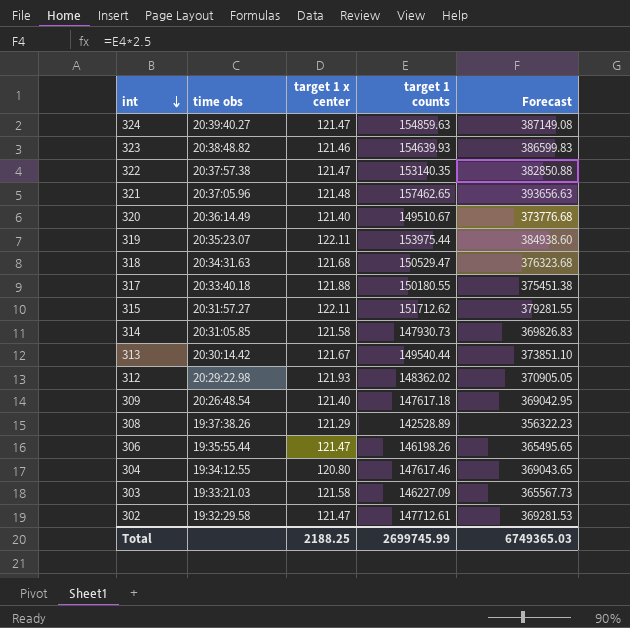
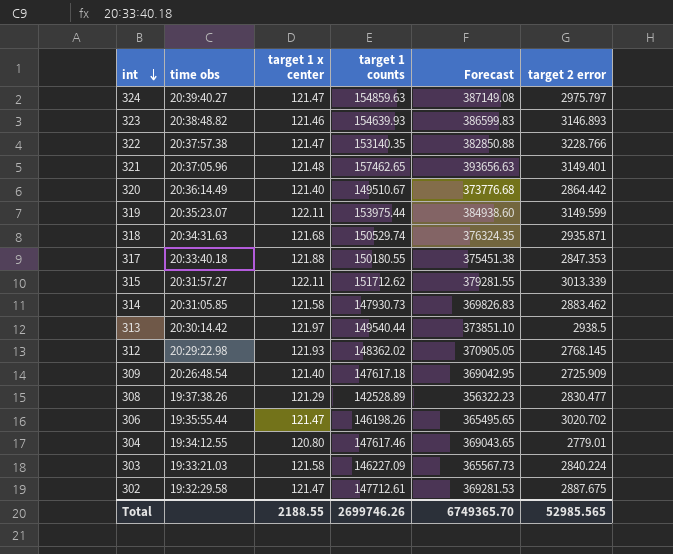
column target 2 error | position: none -> 6
318 | target 1 counts: 150529.47 -> 150529.74
318 | Forecast: 376323.68 -> 376324.35
313 | target 1 x center: 121.67 -> 121.97
Total | target 1 x center: 2188.25 -> 2188.55
Total | target 1 counts: 2699745.99 -> 2699746.26
Total | Forecast: 6749365.03 -> 6749365.70

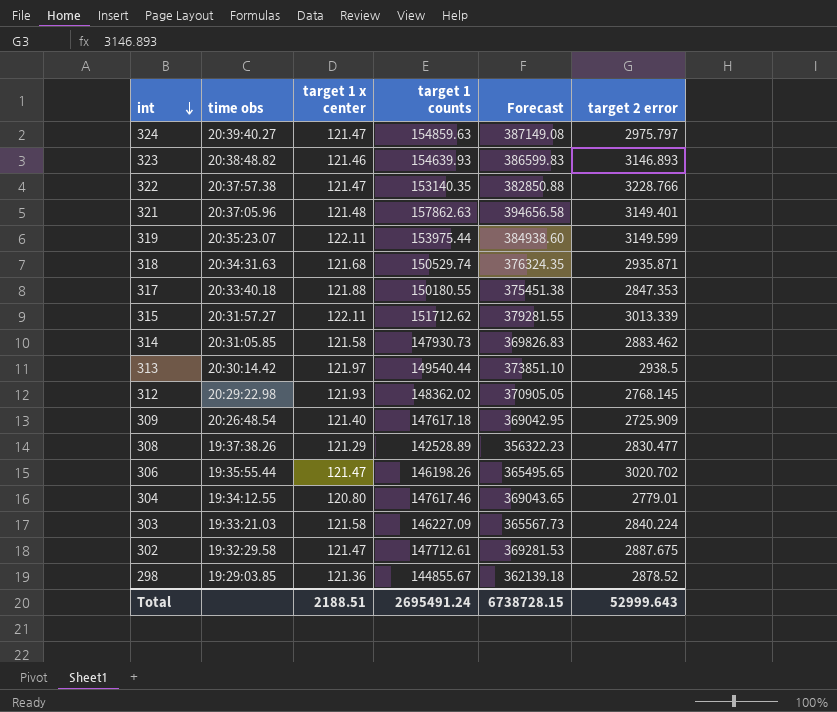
row 320: 20:36:14.49 | 121.40 | 149510.67 | 373776.68 | 2864.442 -> none
321 | target 1 counts: 157462.65 -> 157862.63
321 | Forecast: 393656.63 -> 394656.58
row 298: none -> 19:29:03.85 | 121.36 | 144855.67 | 362139.18 | 2878.52
Total | target 1 x center: 2188.55 -> 2188.51
Total | target 1 counts: 2699746.26 -> 2695491.24
Total | Forecast: 6749365.70 -> 6738728.15
Total | target 2 error: 52985.565 -> 52999.643

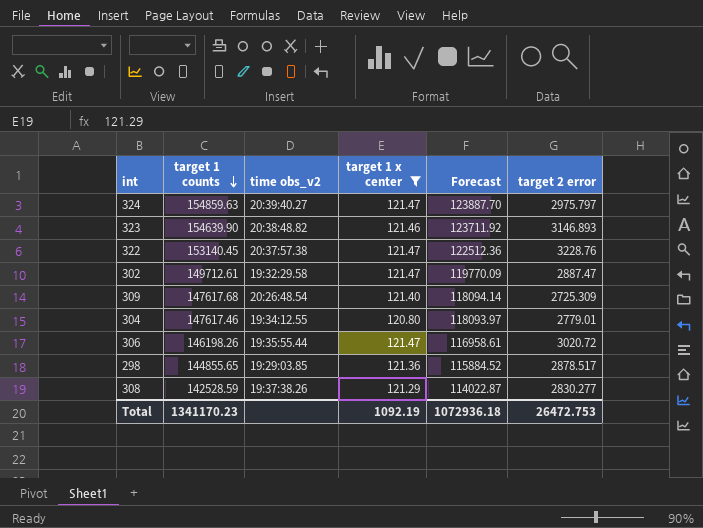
filter: none -> target 1 x center <= 121.47
row order: int descending -> target 1 counts descending
column target 1 counts | position: 4 -> 2
column name: time obs -> time obs_v2
column Forecast | formula: [target 1 counts] * 2.5 -> [target 1 counts] * 0.8
323 | target 1 counts: 154639.93 -> 154639.90
322 | target 1 counts: 153140.35 -> 153140.45
322 | target 2 error: 3228.766 -> 3228.76
302 | target 1 counts: 147712.61 -> 149712.61
302 | target 2 error: 2887.675 -> 2887.47
309 | target 1 counts: 147617.18 -> 147617.68
309 | target 2 error: 2725.909 -> 2725.309
306 | target 2 error: 3020.702 -> 3020.72
298 | target 1 counts: 144855.67 -> 144855.65
298 | target 2 error: 2878.52 -> 2878.517
308 | target 1 counts: 142528.89 -> 142528.59
308 | target 2 error: 2830.477 -> 2830.277
Total | target 1 counts: 2695491.24 -> 1341170.23
Total | target 1 x center: 2188.51 -> 1092.19
Total | Forecast: 6738728.15 -> 1072936.18
Total | target 2 error: 52999.643 -> 26472.753

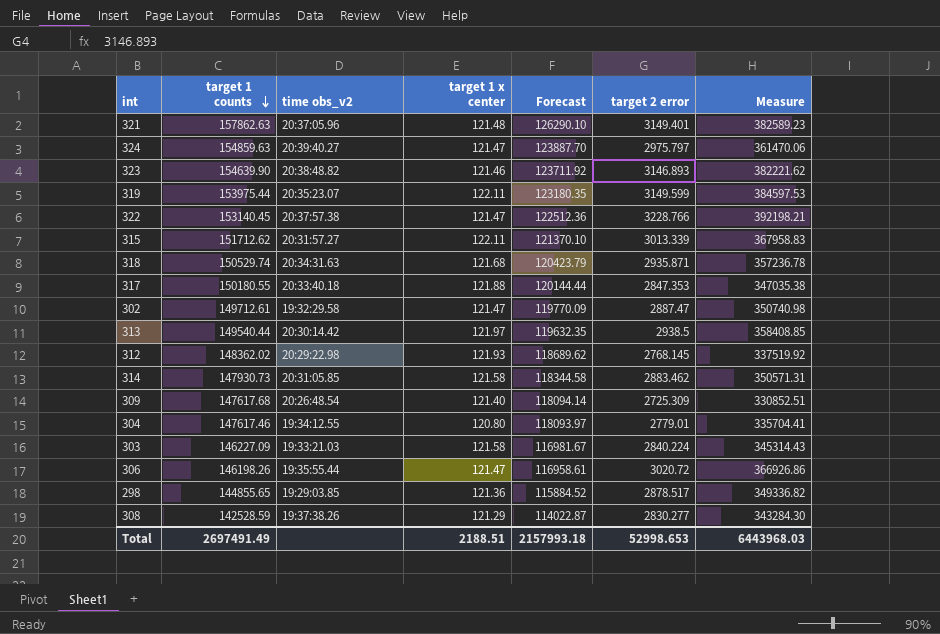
filter: target 1 x center <= 121.47 -> none
column Measure | formula: none -> [target 1 x center] * [target 2 error]
322 | target 2 error: 3228.76 -> 3228.766
Total | target 1 counts: 1341170.23 -> 2697491.49
Total | target 1 x center: 1092.19 -> 2188.51
Total | Forecast: 1072936.18 -> 2157993.18
Total | target 2 error: 26472.753 -> 52998.653

